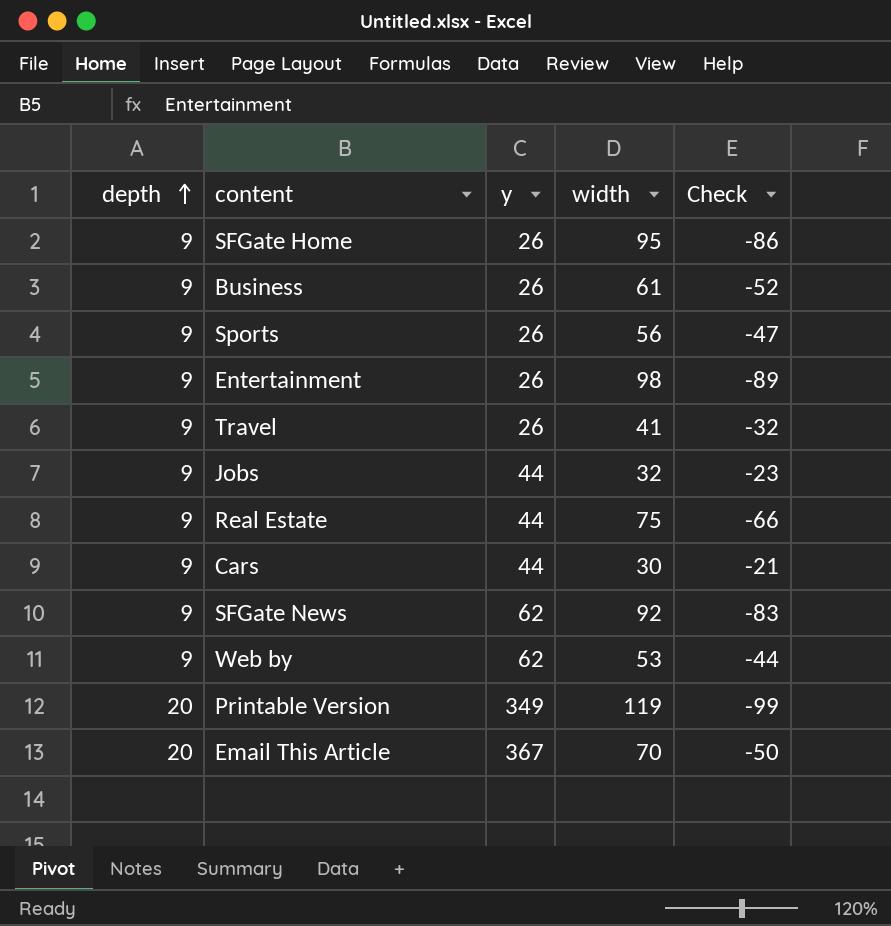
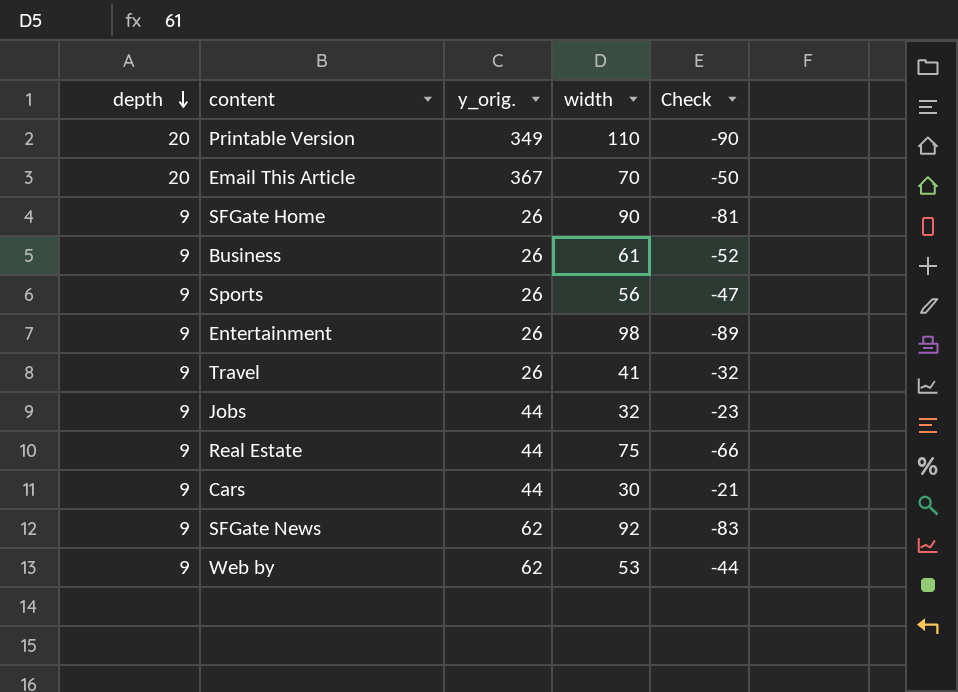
row order: depth ascending -> depth descending
column name: y -> y_orig.
Printable Version | width: 119 -> 110
Printable Version | Check: -99 -> -90
SFGate Home | width: 95 -> 90
SFGate Home | Check: -86 -> -81

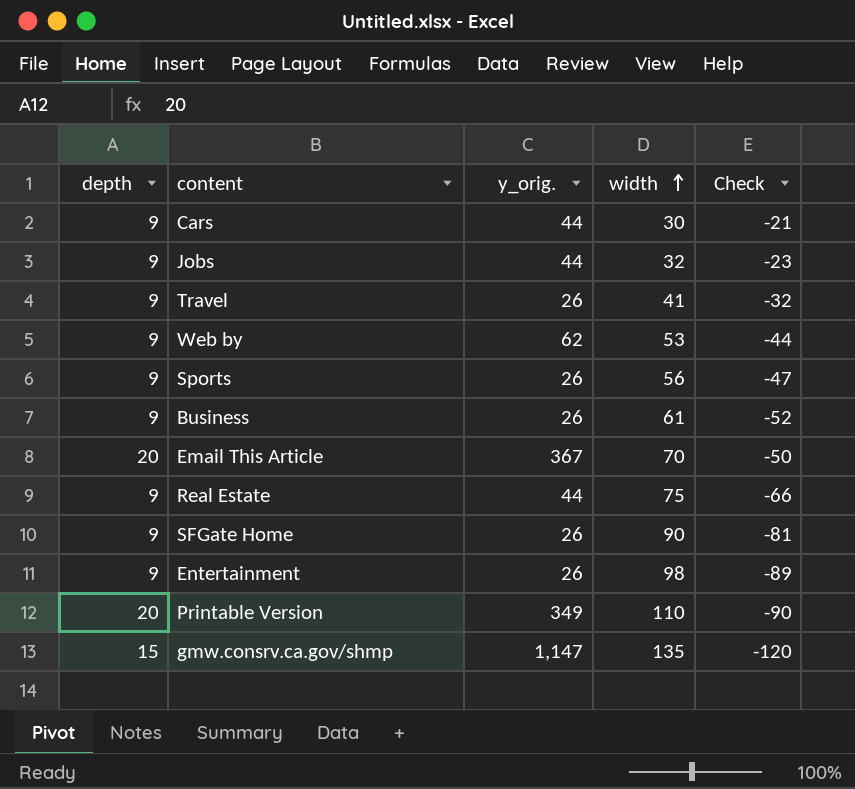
row order: depth descending -> width ascending
row SFGate News: 9 | 62 | 92 | -83 -> none
row gmw.consrv.ca.gov/shmp: none -> 15 | 1,147 | 135 | -120

